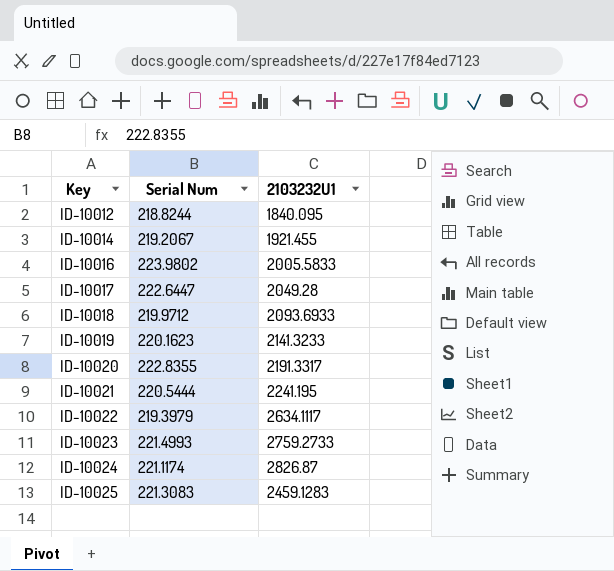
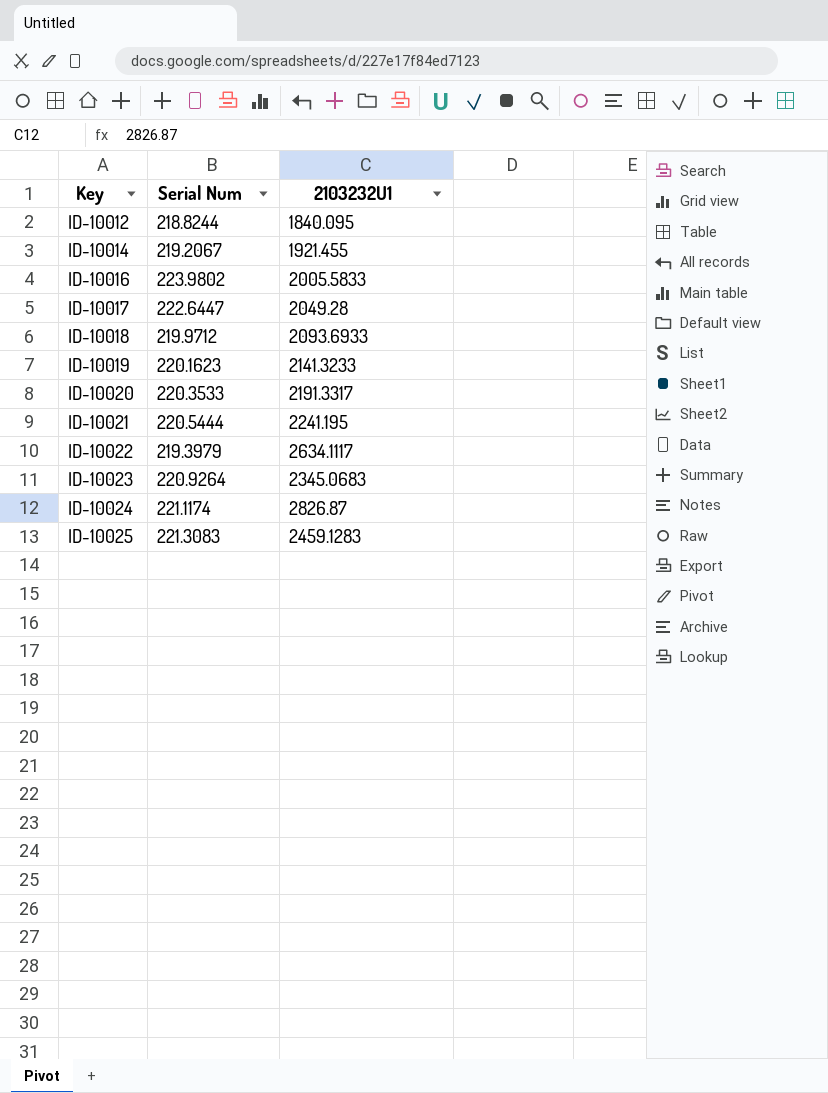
ID-10020 | Serial Num: 222.8355 -> 220.3533
ID-10023 | Serial Num: 221.4993 -> 220.9264
ID-10023 | 2103232U1: 2759.2733 -> 2345.0683

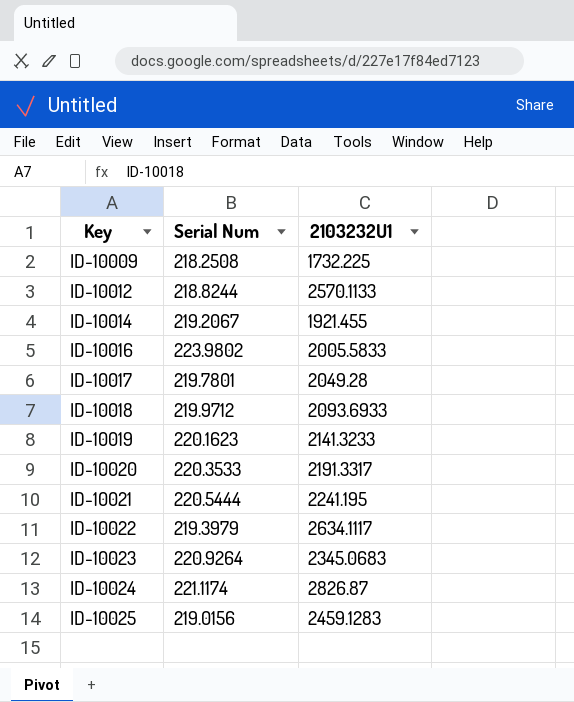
row ID-10009: none -> 218.2508 | 1732.225
ID-10012 | 2103232U1: 1840.095 -> 2570.1133
ID-10017 | Serial Num: 222.6447 -> 219.7801
ID-10025 | Serial Num: 221.3083 -> 219.0156

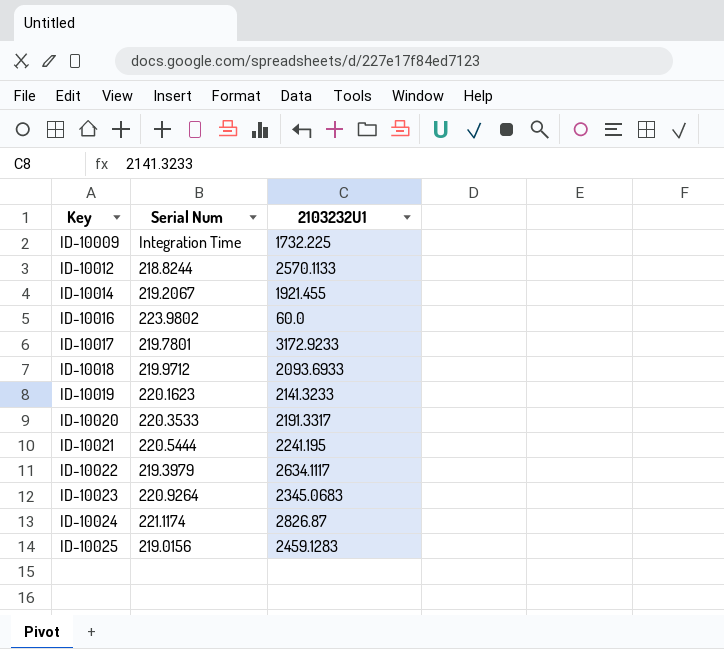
ID-10009 | Serial Num: 218.2508 -> Integration Time
ID-10016 | 2103232U1: 2005.5833 -> 60.0
ID-10017 | 2103232U1: 2049.28 -> 3172.9233

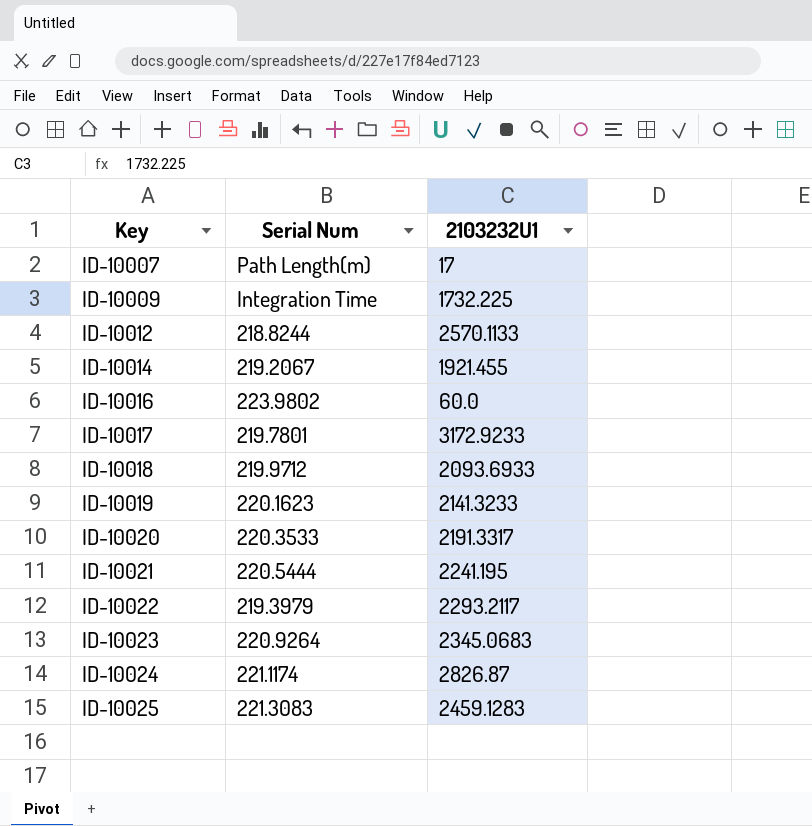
row ID-10007: none -> Path Length(m) | 17
ID-10022 | 2103232U1: 2634.1117 -> 2293.2117
ID-10025 | Serial Num: 219.0156 -> 221.3083

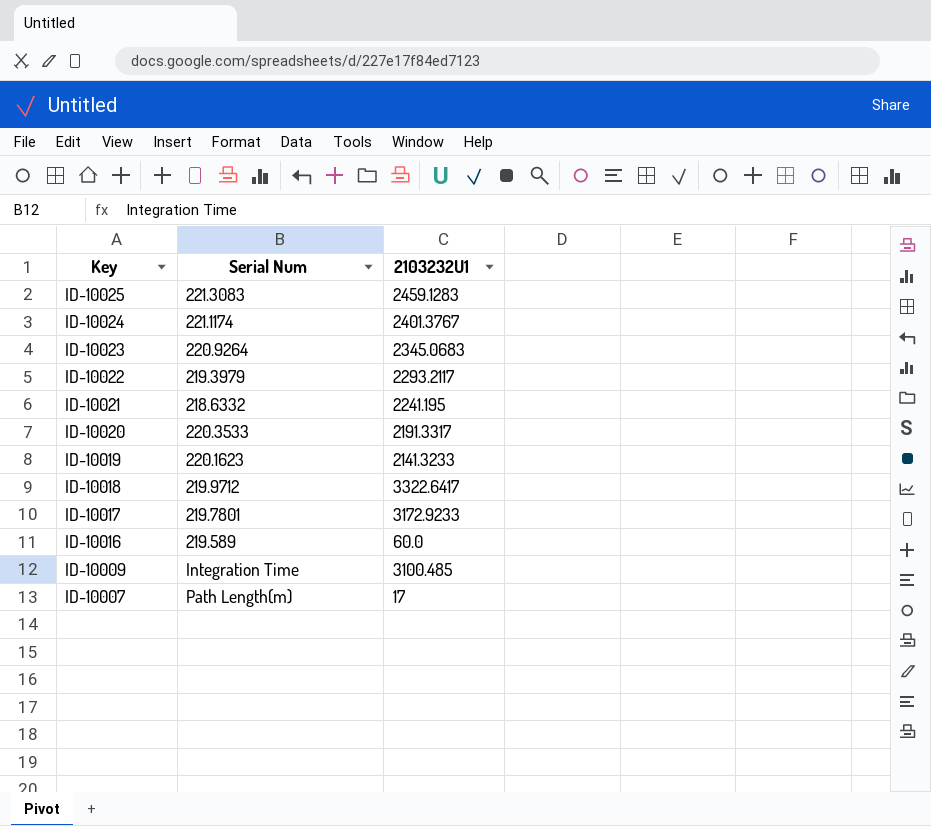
row order: Key ascending -> Key descending
row ID-10012: 218.8244 | 2570.1133 -> none
row ID-10014: 219.2067 | 1921.455 -> none
ID-10024 | 2103232U1: 2826.87 -> 2401.3767
ID-10021 | Serial Num: 220.5444 -> 218.6332
ID-10018 | 2103232U1: 2093.6933 -> 3322.6417
ID-10016 | Serial Num: 223.9802 -> 219.589
ID-10009 | 2103232U1: 1732.225 -> 3100.485

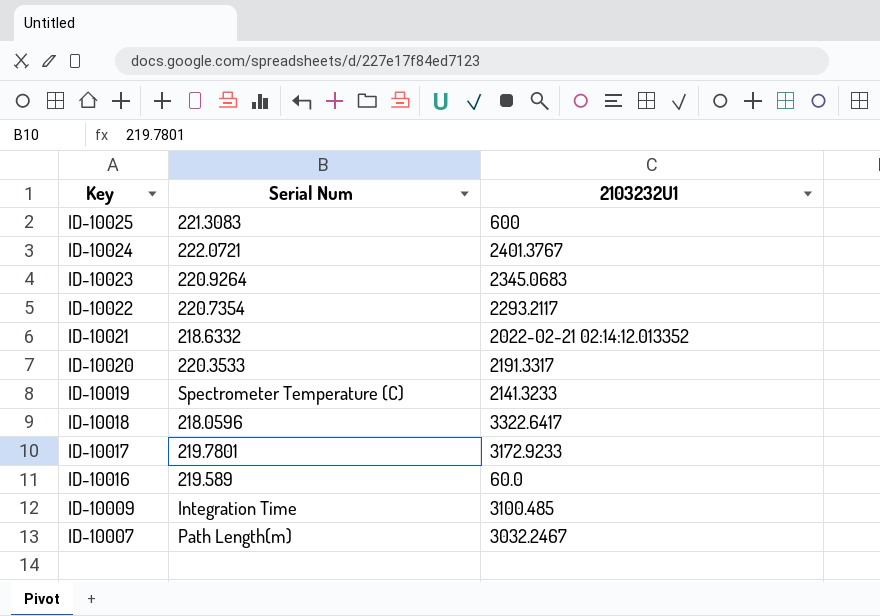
ID-10025 | 2103232U1: 2459.1283 -> 600
ID-10024 | Serial Num: 221.1174 -> 222.0721
ID-10022 | Serial Num: 219.3979 -> 220.7354
ID-10021 | 2103232U1: 2241.195 -> 2022-02-21 02:14:12.013352
ID-10019 | Serial Num: 220.1623 -> Spectrometer Temperature (C)
ID-10018 | Serial Num: 219.9712 -> 218.0596
ID-10007 | 2103232U1: 17 -> 3032.2467

